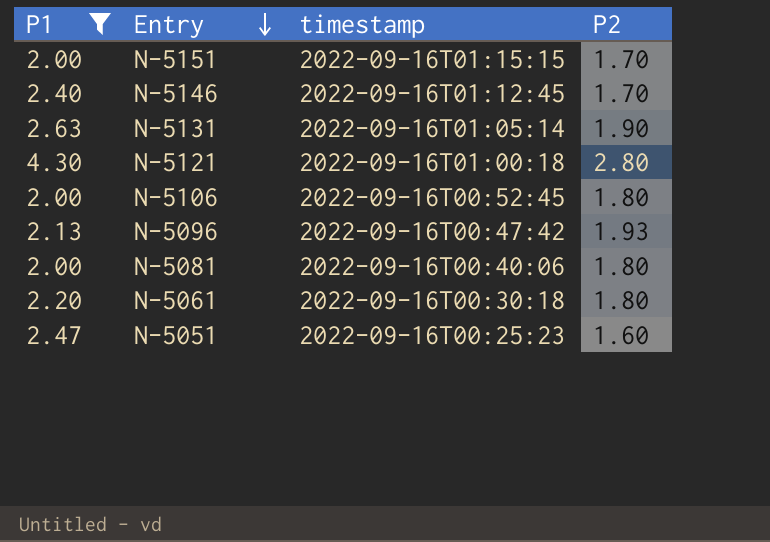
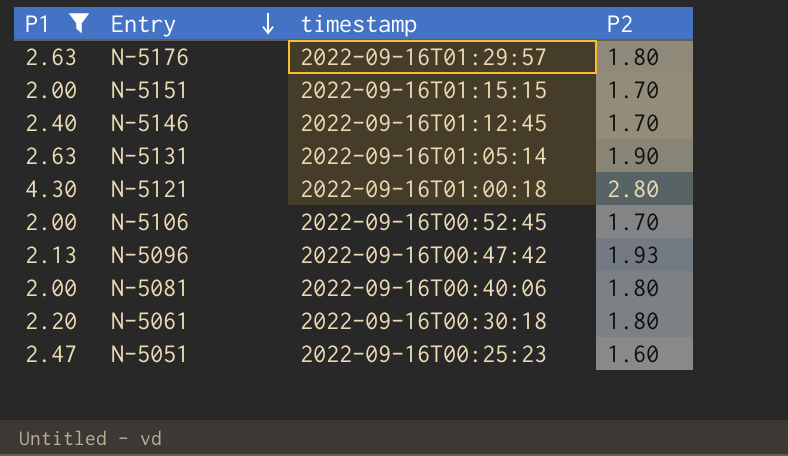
row N-5176: none -> 2.63 | 2022-09-16T01:29:57 | 1.80
N-5106 | P2: 1.80 -> 1.70

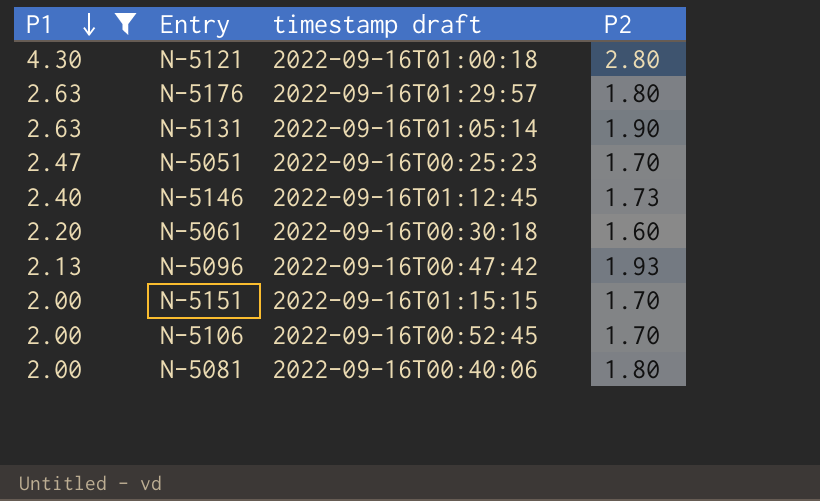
row order: Entry descending -> P1 descending
column name: timestamp -> timestamp draft
N-5051 | P2: 1.60 -> 1.70
N-5146 | P2: 1.70 -> 1.73
N-5061 | P2: 1.80 -> 1.60

